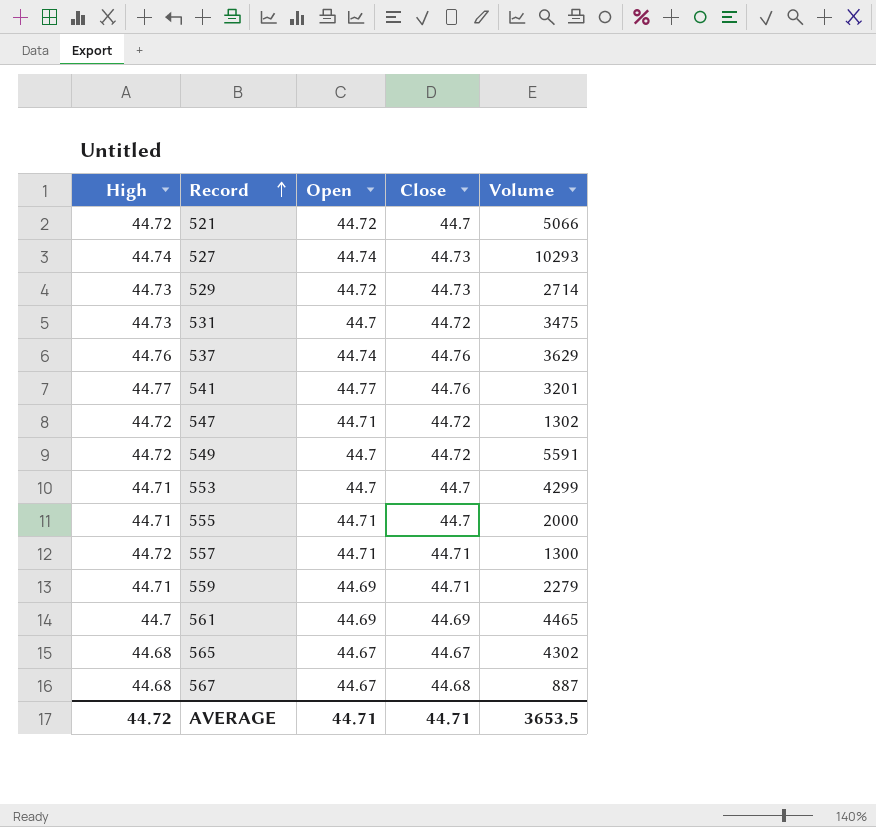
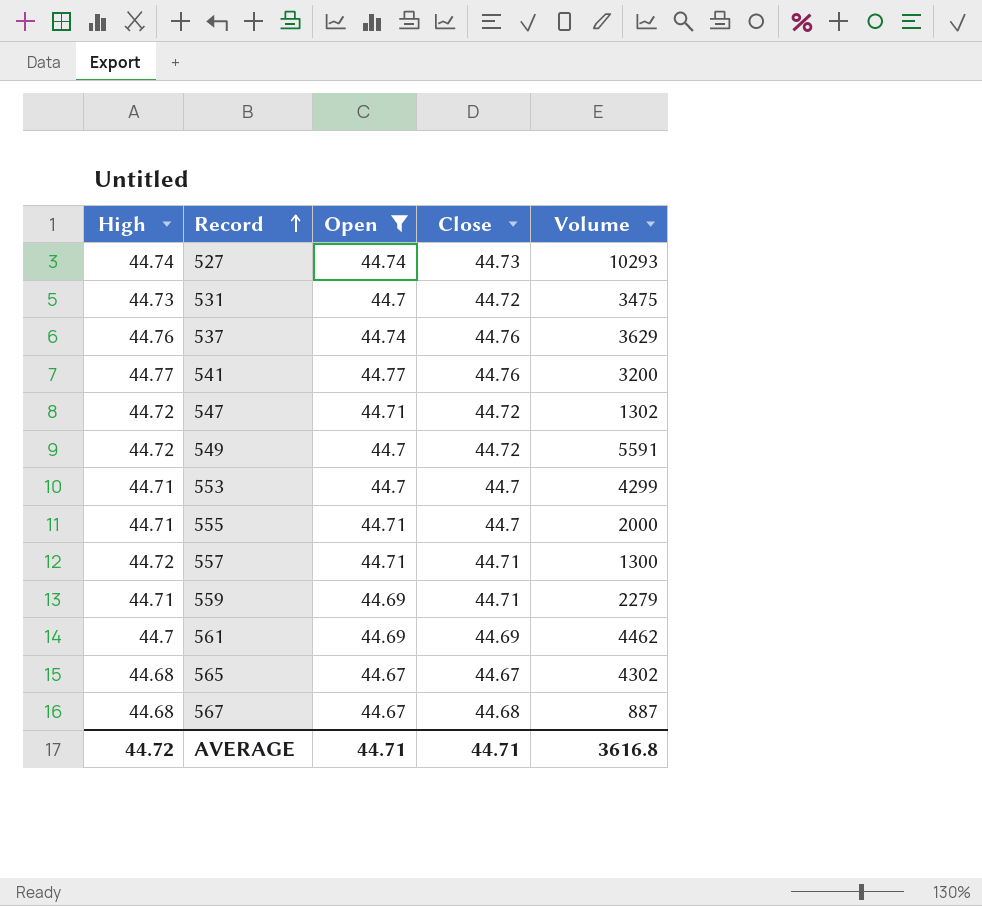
filter: none -> Open != 44.72
541 | Volume: 3201 -> 3200
561 | Volume: 4465 -> 4462
AVERAGE | Volume: 3653.5 -> 3616.8

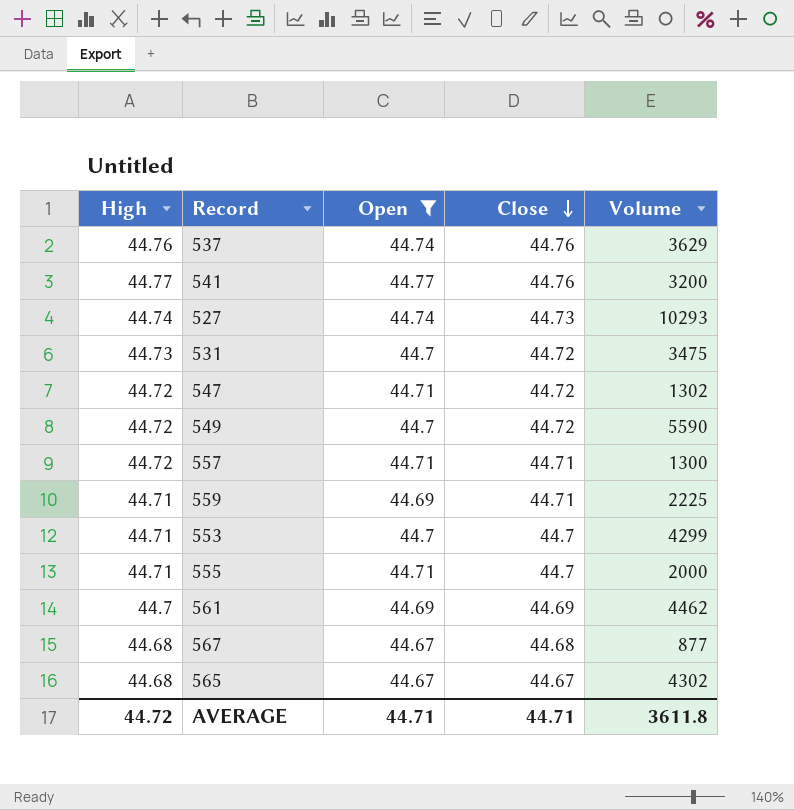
row order: Record ascending -> Close descending
549 | Volume: 5591 -> 5590
559 | Volume: 2279 -> 2225
567 | Volume: 887 -> 877
AVERAGE | Volume: 3616.8 -> 3611.8

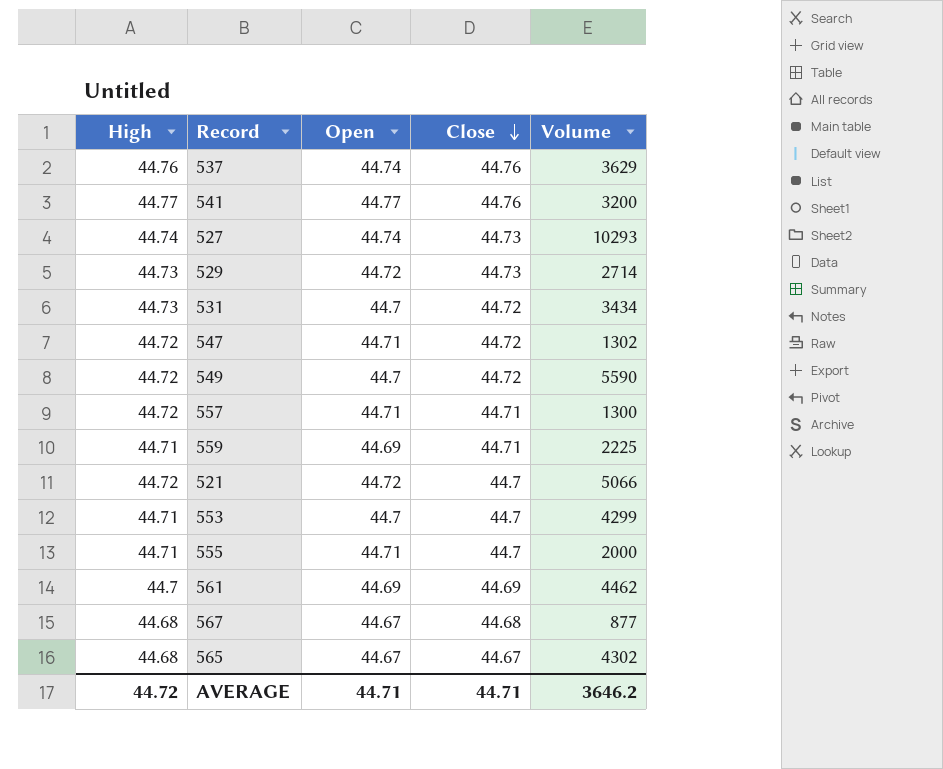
filter: Open != 44.72 -> none
531 | Volume: 3475 -> 3434
AVERAGE | Volume: 3611.8 -> 3646.2

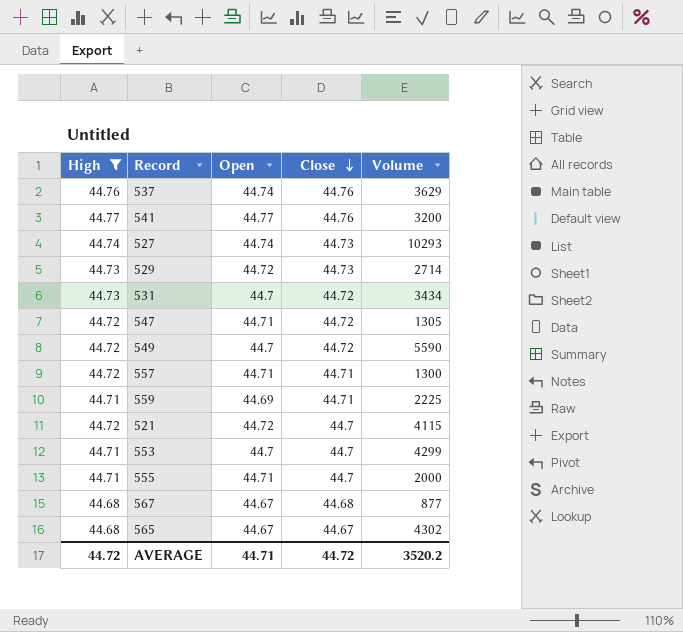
filter: none -> High != 44.7
547 | Volume: 1302 -> 1305
521 | Volume: 5066 -> 4115
AVERAGE | Close: 44.71 -> 44.72
AVERAGE | Volume: 3646.2 -> 3520.2

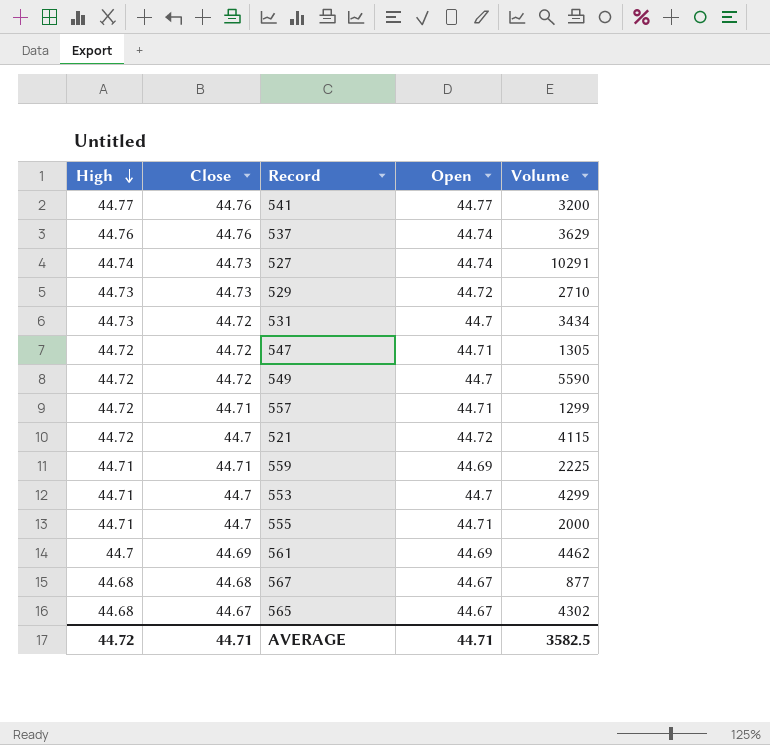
filter: High != 44.7 -> none
row order: Close descending -> High descending
column Close | position: 4 -> 2
527 | Volume: 10293 -> 10291
529 | Volume: 2714 -> 2710
557 | Volume: 1300 -> 1299
AVERAGE | Close: 44.72 -> 44.71
AVERAGE | Volume: 3520.2 -> 3582.5

